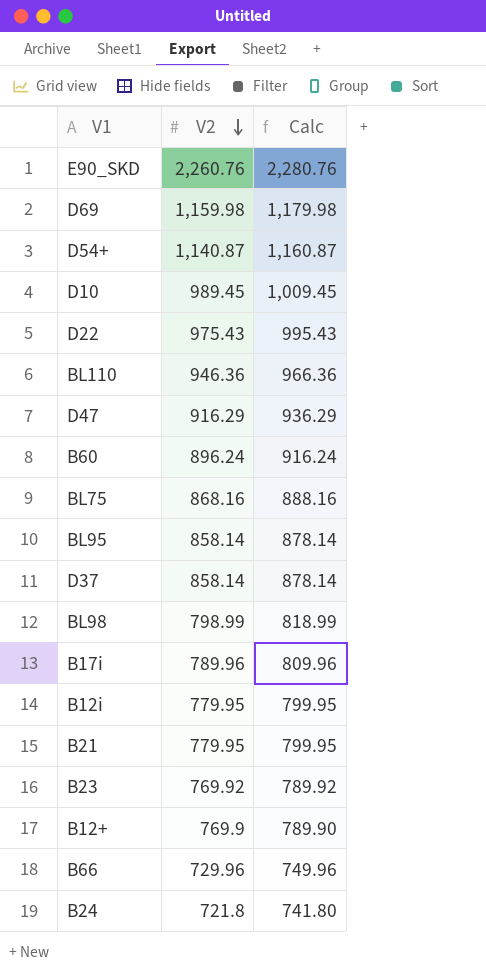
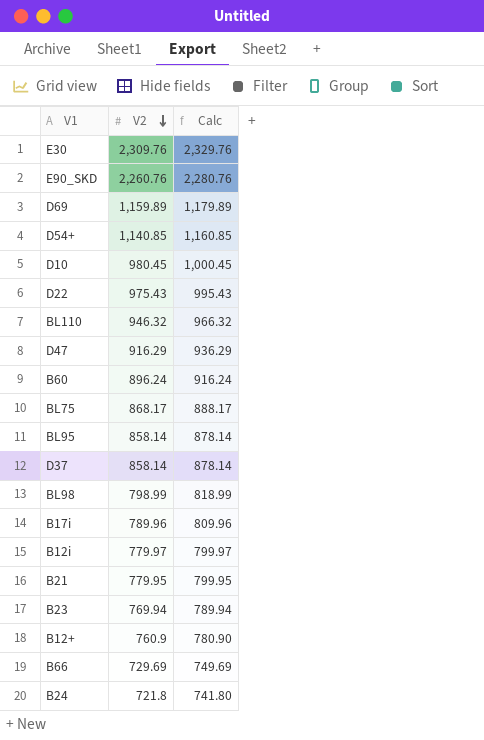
row E30: none -> 2,309.76 | 2,329.76
D69 | V2: 1,159.98 -> 1,159.89
D69 | Calc: 1,179.98 -> 1,179.89
D54+ | V2: 1,140.87 -> 1,140.85
D54+ | Calc: 1,160.87 -> 1,160.85
D10 | V2: 989.45 -> 980.45
D10 | Calc: 1,009.45 -> 1,000.45
BL110 | V2: 946.36 -> 946.32
BL110 | Calc: 966.36 -> 966.32
BL75 | V2: 868.16 -> 868.17
BL75 | Calc: 888.16 -> 888.17
B12i | V2: 779.95 -> 779.97
B12i | Calc: 799.95 -> 799.97
B23 | V2: 769.92 -> 769.94
B23 | Calc: 789.92 -> 789.94
B12+ | V2: 769.9 -> 760.9
B12+ | Calc: 789.90 -> 780.90
B66 | V2: 729.96 -> 729.69
B66 | Calc: 749.96 -> 749.69

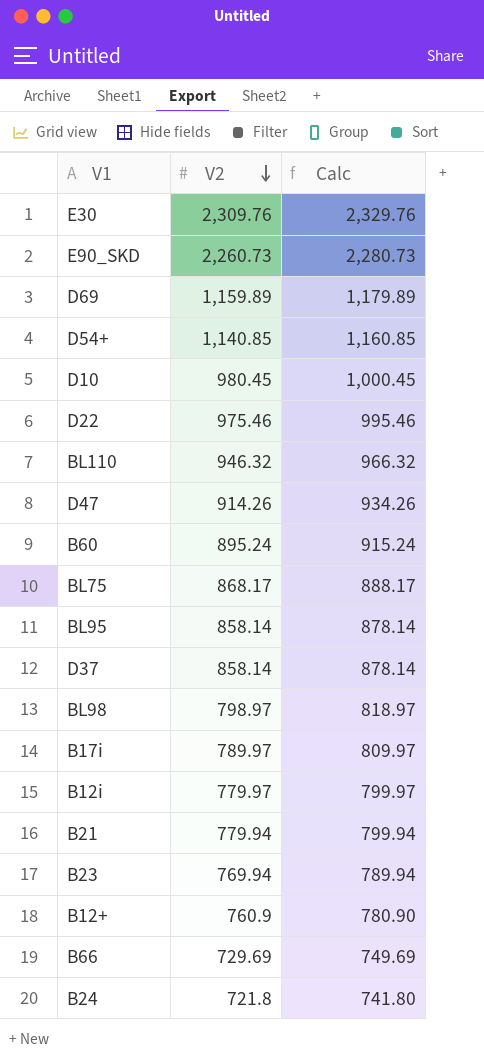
E90_SKD | V2: 2,260.76 -> 2,260.73
E90_SKD | Calc: 2,280.76 -> 2,280.73
D22 | V2: 975.43 -> 975.46
D22 | Calc: 995.43 -> 995.46
D47 | V2: 916.29 -> 914.26
D47 | Calc: 936.29 -> 934.26
B60 | V2: 896.24 -> 895.24
B60 | Calc: 916.24 -> 915.24
BL98 | V2: 798.99 -> 798.97
BL98 | Calc: 818.99 -> 818.97
B17i | V2: 789.96 -> 789.97
B17i | Calc: 809.96 -> 809.97
B21 | V2: 779.95 -> 779.94
B21 | Calc: 799.95 -> 799.94

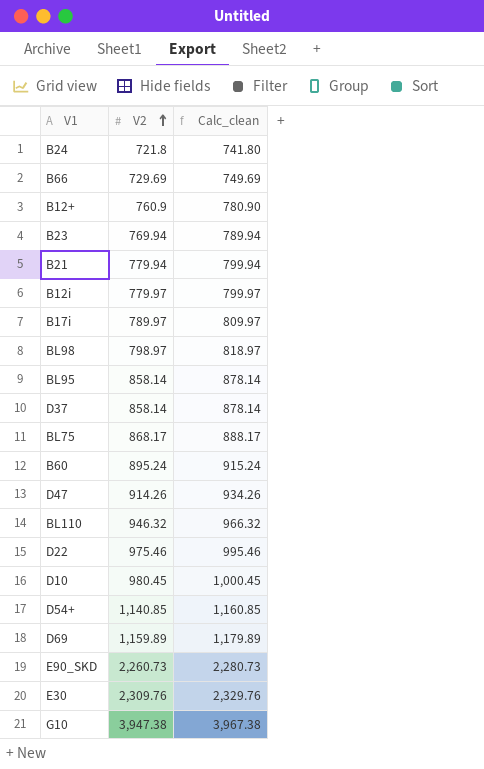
row order: V2 descending -> V2 ascending
column name: Calc -> Calc_clean
row G10: none -> 3,947.38 | 3,967.38

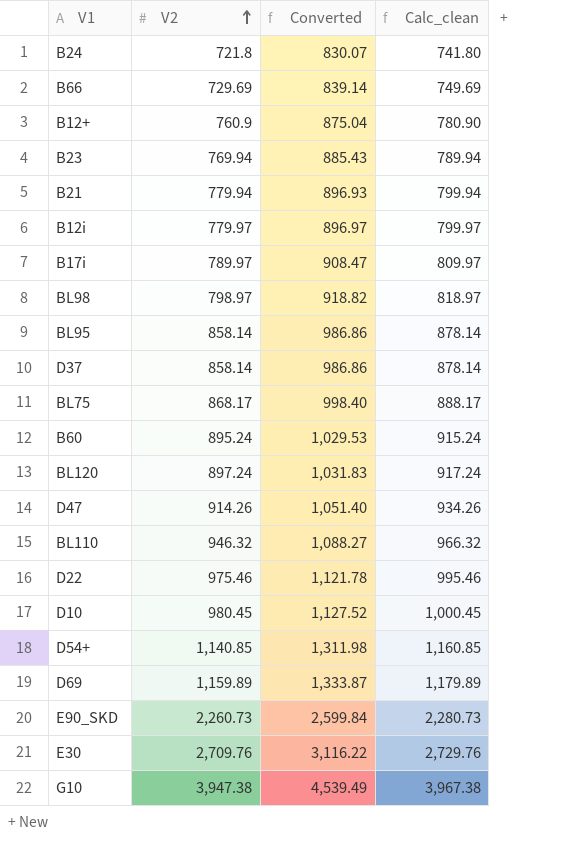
column Converted | formula: none -> [V2] * 1.15
row BL120: none -> 897.24 | 1,031.83 | 917.24
E30 | V2: 2,309.76 -> 2,709.76
E30 | Calc_clean: 2,329.76 -> 2,729.76

